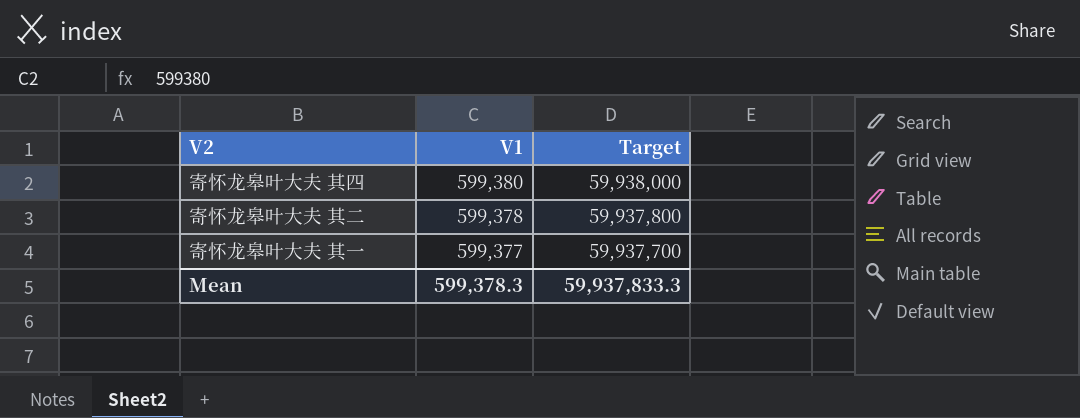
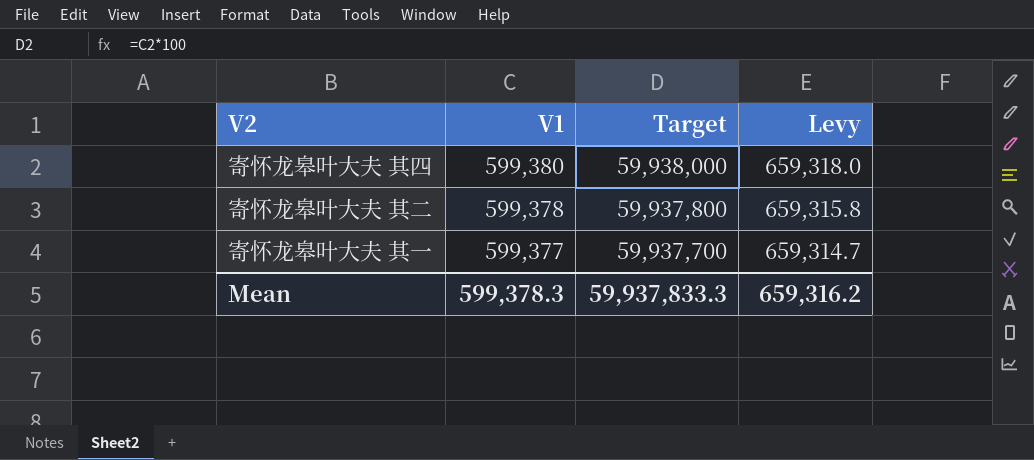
column Levy | formula: none -> [V1] * 1.1

